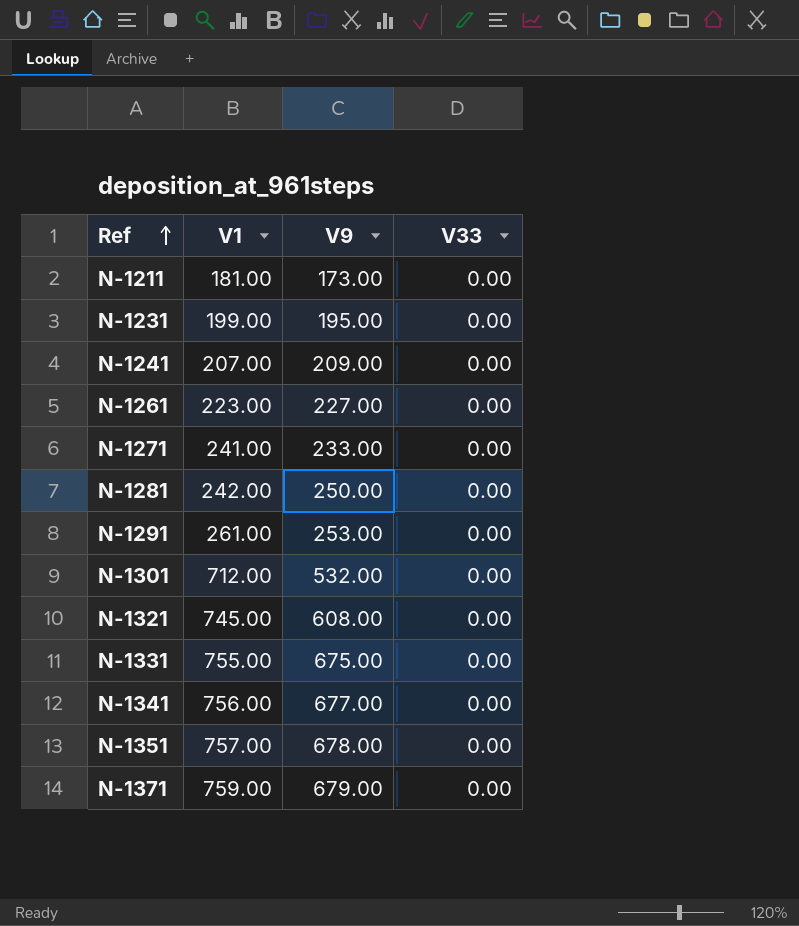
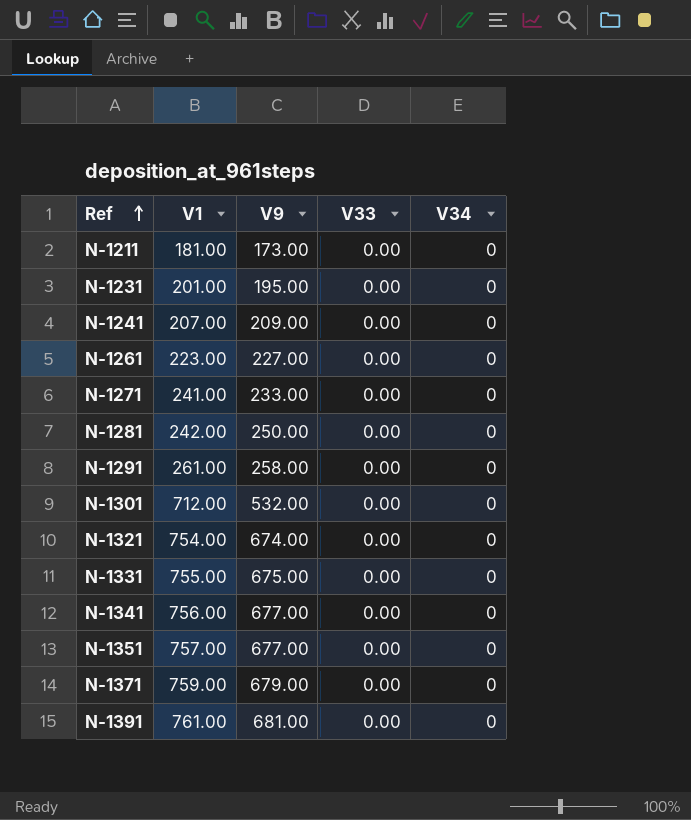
column V34 | position: none -> 5
N-1231 | V1: 199.00 -> 201.00
N-1291 | V9: 253.00 -> 258.00
N-1321 | V1: 745.00 -> 754.00
N-1321 | V9: 608.00 -> 674.00
N-1351 | V9: 678.00 -> 677.00
row N-1391: none -> 761.00 | 681.00 | 0.00 | 0

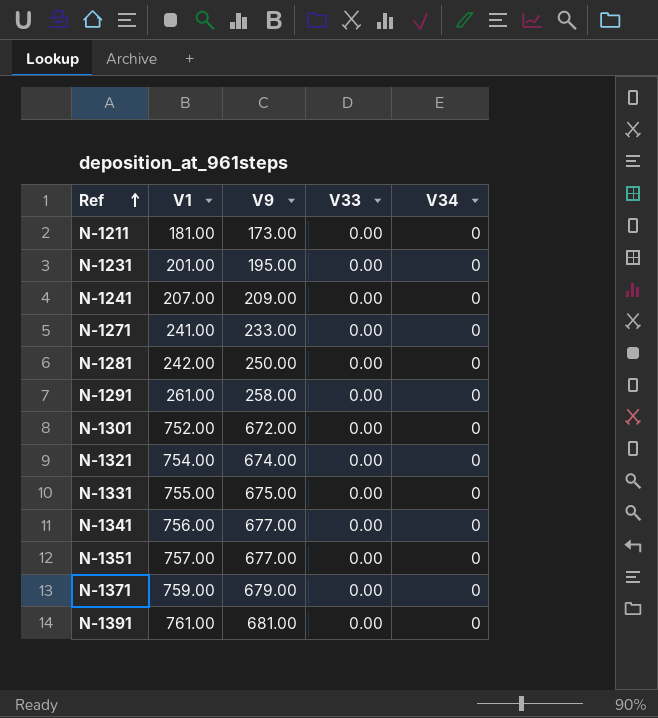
row N-1261: 223.00 | 227.00 | 0.00 | 0 -> none
N-1301 | V1: 712.00 -> 752.00
N-1301 | V9: 532.00 -> 672.00

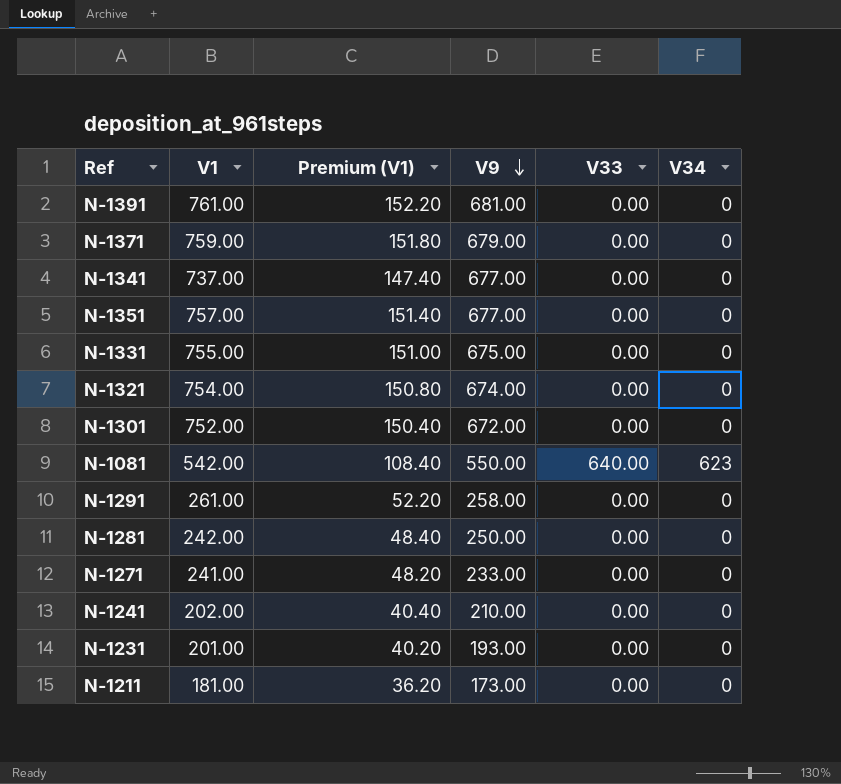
row order: Ref ascending -> V9 descending
column Premium (V1) | formula: none -> [V1] * 0.2
N-1341 | V1: 756.00 -> 737.00
row N-1081: none -> 542.00 | 108.40 | 550.00 | 640.00 | 623
N-1241 | V1: 207.00 -> 202.00
N-1241 | V9: 209.00 -> 210.00
N-1231 | V9: 195.00 -> 193.00

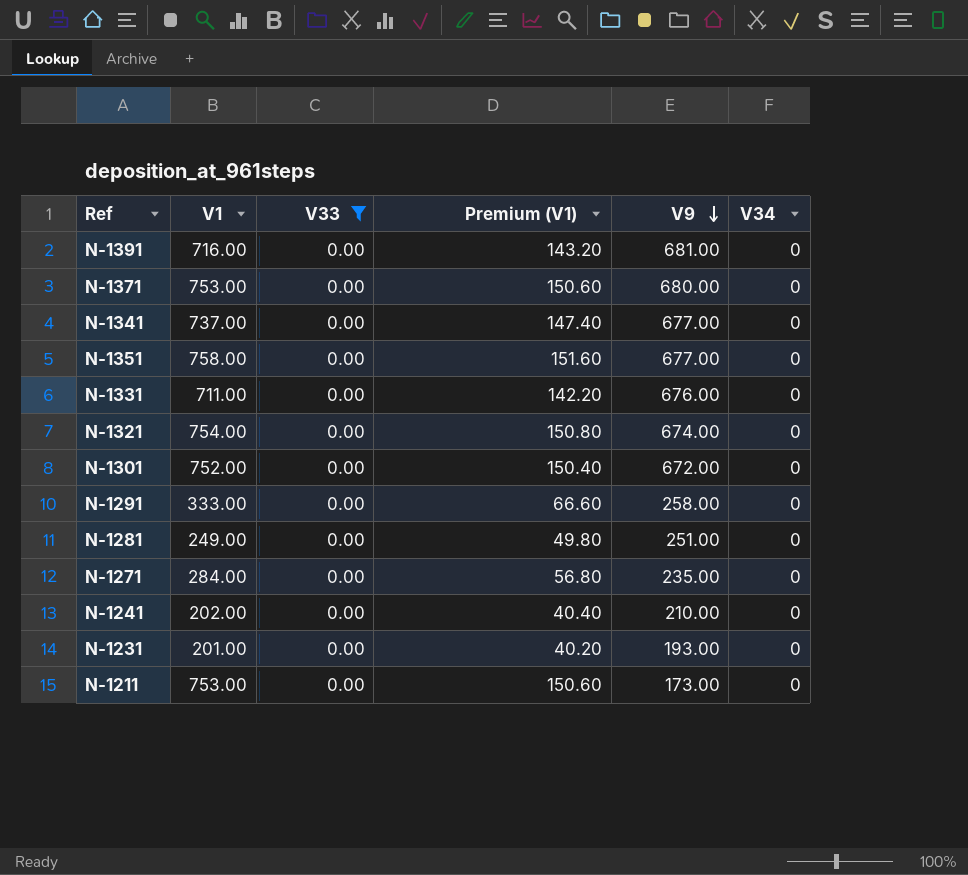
filter: none -> V33 = 0.00
column V33 | position: 5 -> 3
N-1391 | V1: 761.00 -> 716.00
N-1391 | Premium (V1): 152.20 -> 143.20
N-1371 | V1: 759.00 -> 753.00
N-1371 | Premium (V1): 151.80 -> 150.60
N-1371 | V9: 679.00 -> 680.00
N-1351 | V1: 757.00 -> 758.00
N-1351 | Premium (V1): 151.40 -> 151.60
N-1331 | V1: 755.00 -> 711.00
N-1331 | Premium (V1): 151.00 -> 142.20
N-1331 | V9: 675.00 -> 676.00
N-1291 | V1: 261.00 -> 333.00
N-1291 | Premium (V1): 52.20 -> 66.60
N-1281 | V1: 242.00 -> 249.00
N-1281 | Premium (V1): 48.40 -> 49.80
N-1281 | V9: 250.00 -> 251.00
N-1271 | V1: 241.00 -> 284.00
N-1271 | Premium (V1): 48.20 -> 56.80
N-1271 | V9: 233.00 -> 235.00
N-1211 | V1: 181.00 -> 753.00
N-1211 | Premium (V1): 36.20 -> 150.60

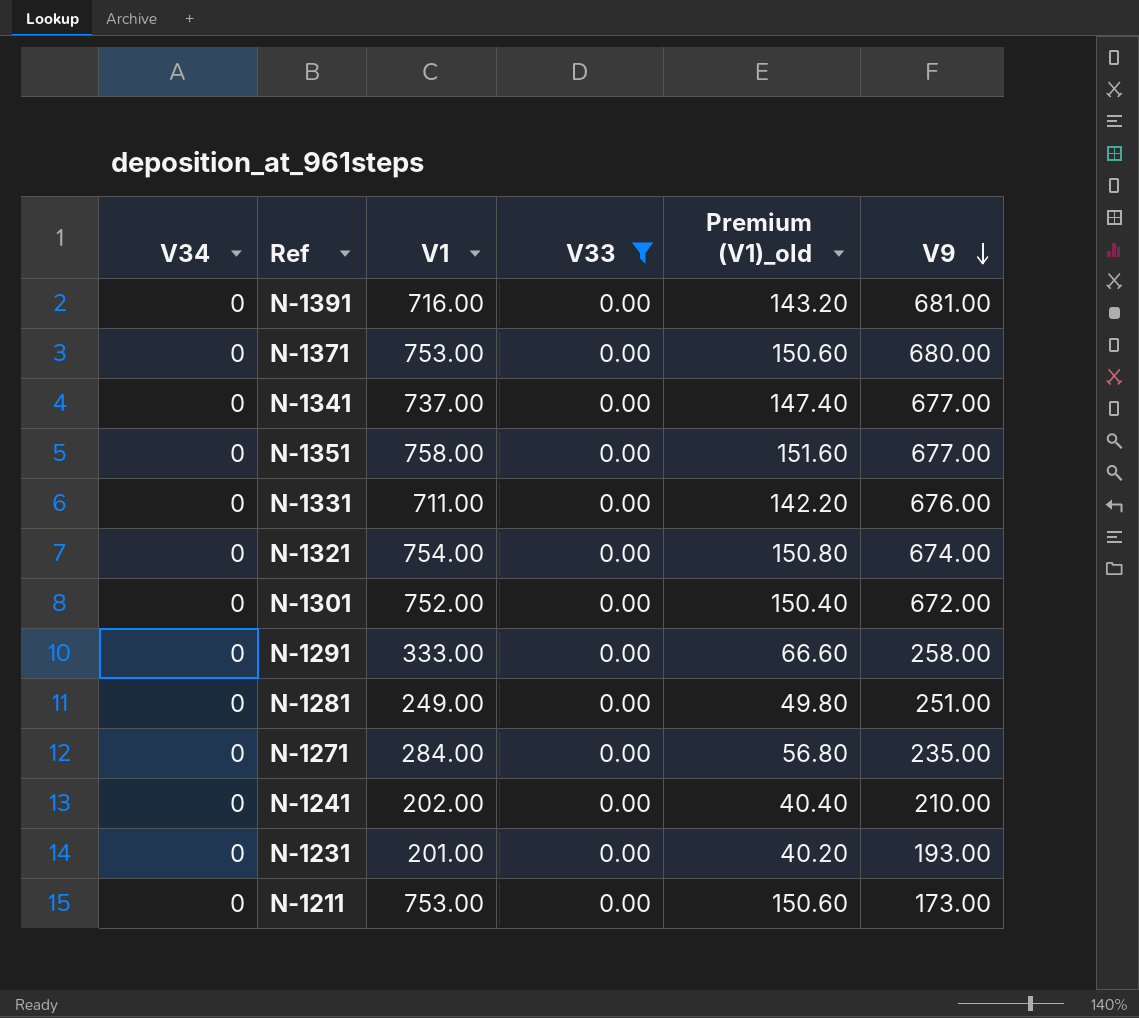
column V34 | position: 6 -> 1
column name: Premium (V1) -> Premium (V1)_old

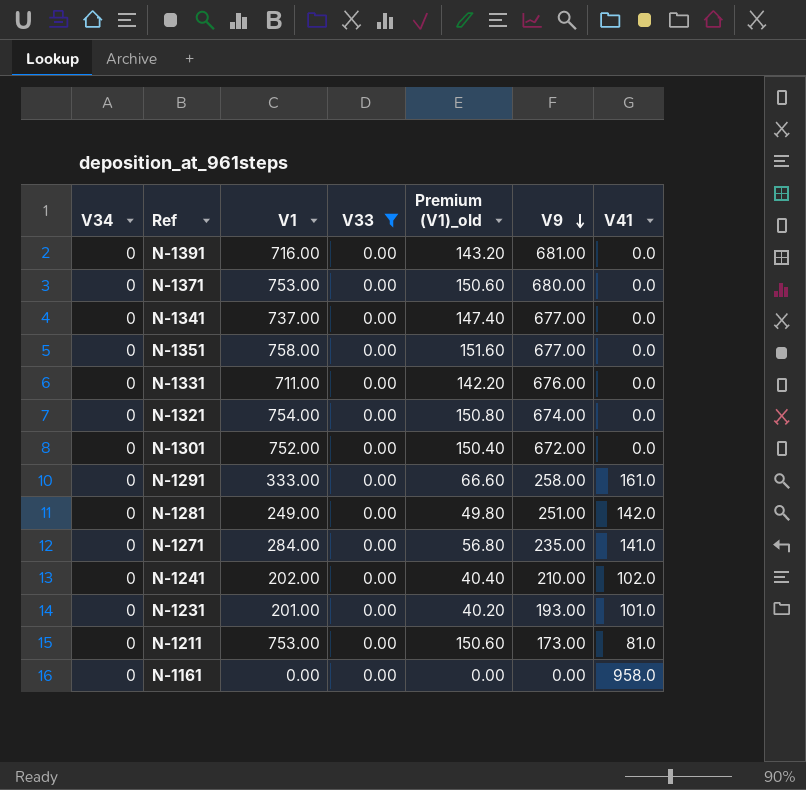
column V41 | position: none -> 7
row N-1161: none -> 0 | 0.00 | 0.00 | 0.00 | 0.00 | 958.0

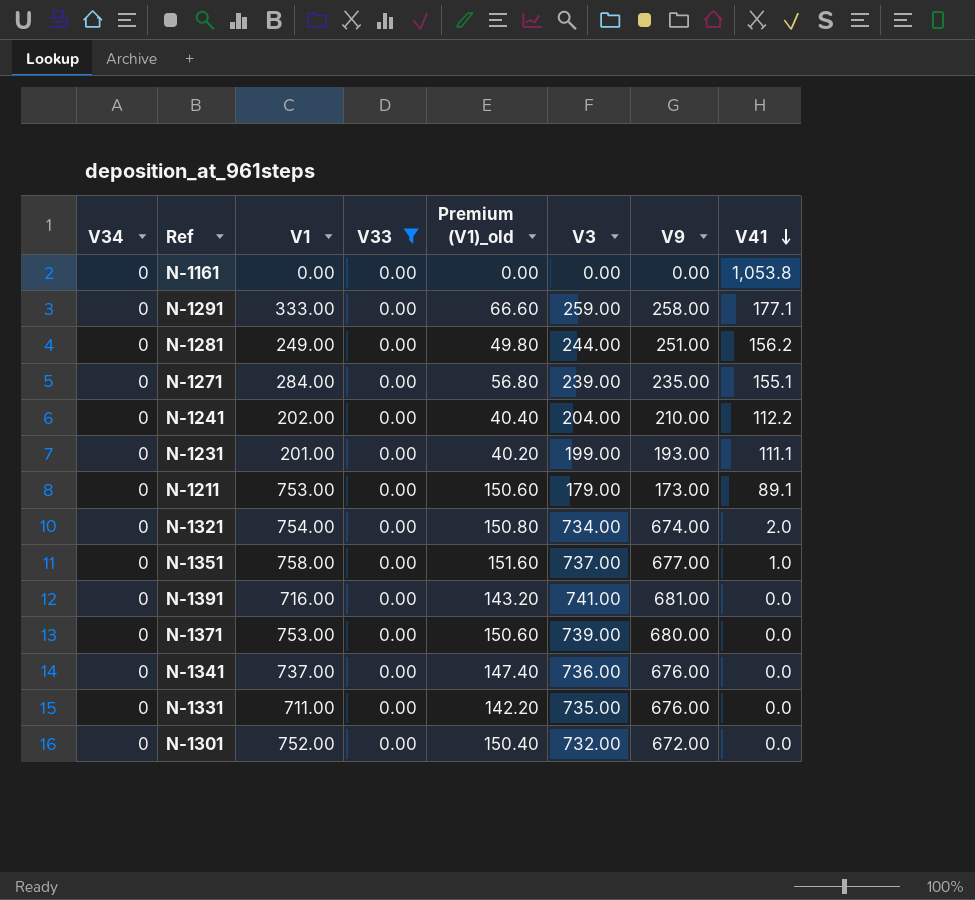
row order: V9 descending -> V41 descending
column V3 | position: none -> 6
N-1161 | V41: 958.0 -> 1,053.8
N-1291 | V41: 161.0 -> 177.1
N-1281 | V41: 142.0 -> 156.2
N-1271 | V41: 141.0 -> 155.1
N-1241 | V41: 102.0 -> 112.2
N-1231 | V41: 101.0 -> 111.1
N-1211 | V41: 81.0 -> 89.1
N-1321 | V41: 0.0 -> 2.0
N-1351 | V41: 0.0 -> 1.0
N-1341 | V9: 677.00 -> 676.00

